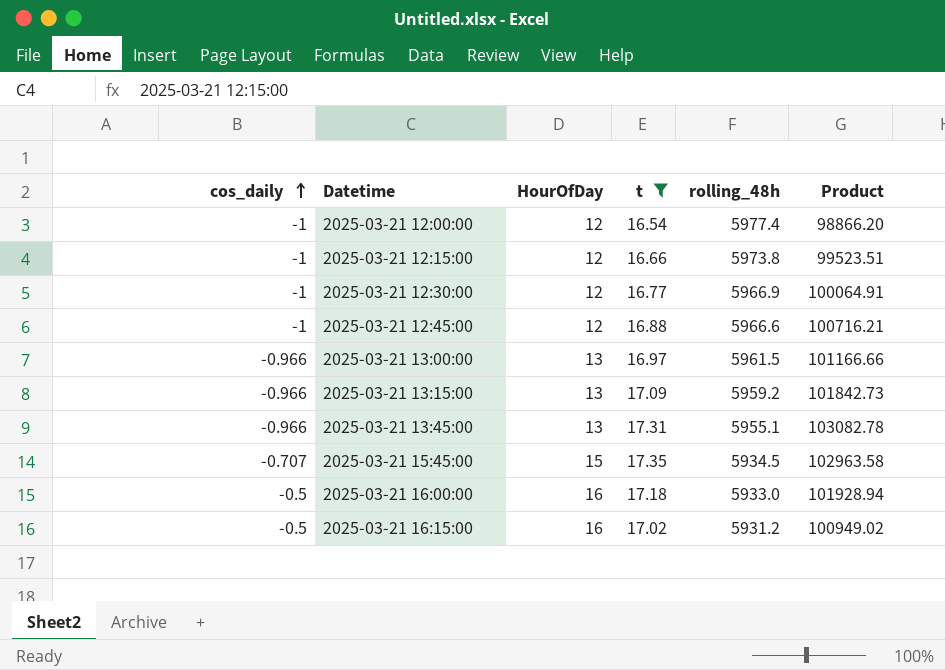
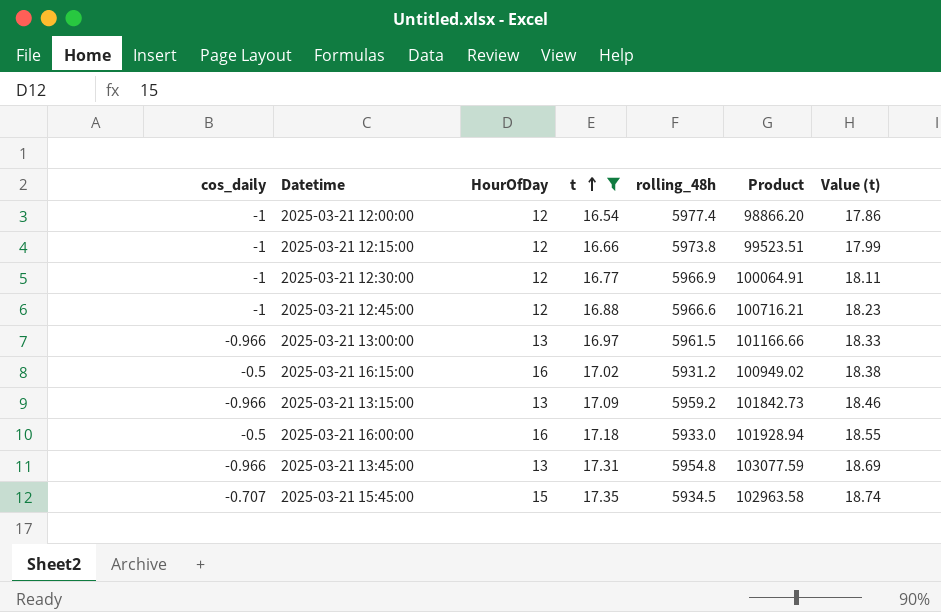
row order: cos_daily ascending -> t ascending
column Value (t) | formula: none -> [t] * 1.08
2025-03-21 13:45:00 | rolling_48h: 5955.1 -> 5954.8
2025-03-21 13:45:00 | Product: 103082.78 -> 103077.59

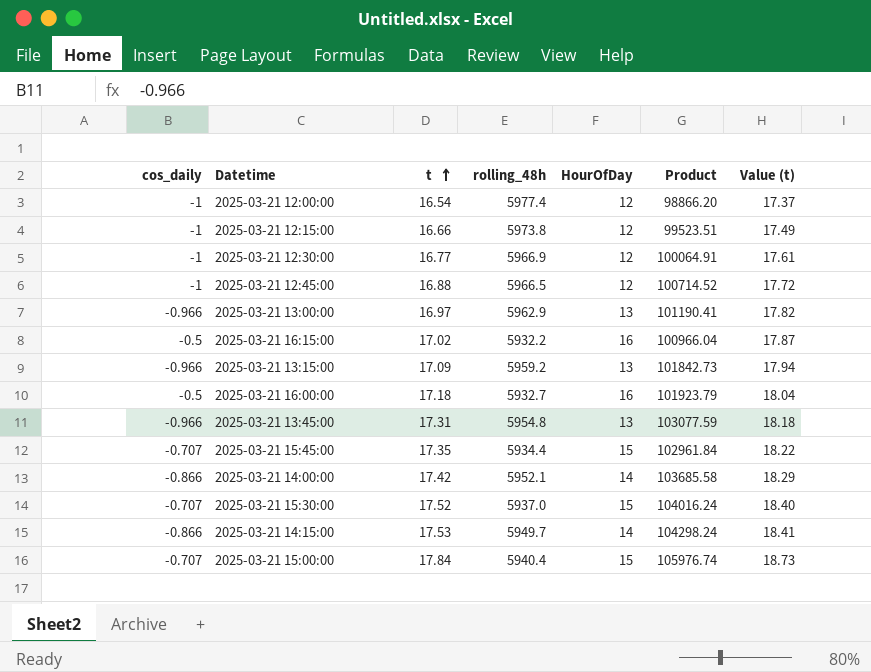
filter: t <= 17.35 -> none
column HourOfDay | position: 3 -> 5
column Value (t) | formula: [t] * 1.08 -> [t] * 1.05
2025-03-21 12:45:00 | rolling_48h: 5966.6 -> 5966.5
2025-03-21 12:45:00 | Product: 100716.21 -> 100714.52
2025-03-21 13:00:00 | rolling_48h: 5961.5 -> 5962.9
2025-03-21 13:00:00 | Product: 101166.66 -> 101190.41
2025-03-21 16:15:00 | rolling_48h: 5931.2 -> 5932.2
2025-03-21 16:15:00 | Product: 100949.02 -> 100966.04
2025-03-21 16:00:00 | rolling_48h: 5933.0 -> 5932.7
2025-03-21 16:00:00 | Product: 101928.94 -> 101923.79
2025-03-21 15:45:00 | rolling_48h: 5934.5 -> 5934.4
2025-03-21 15:45:00 | Product: 102963.58 -> 102961.84

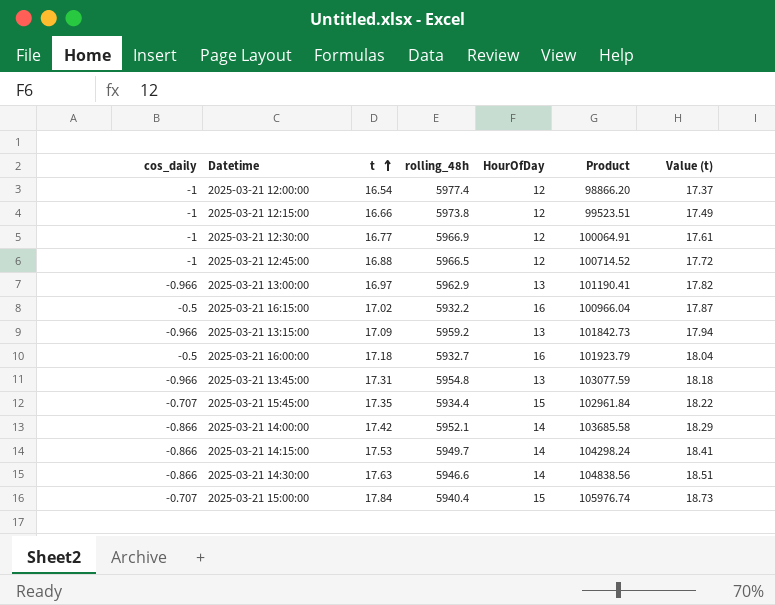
row 2025-03-21 15:30:00: -0.707 | 17.52 | 5937.0 | 15 | 104016.24 | 18.40 -> none
row 2025-03-21 14:30:00: none -> -0.866 | 17.63 | 5946.6 | 14 | 104838.56 | 18.51

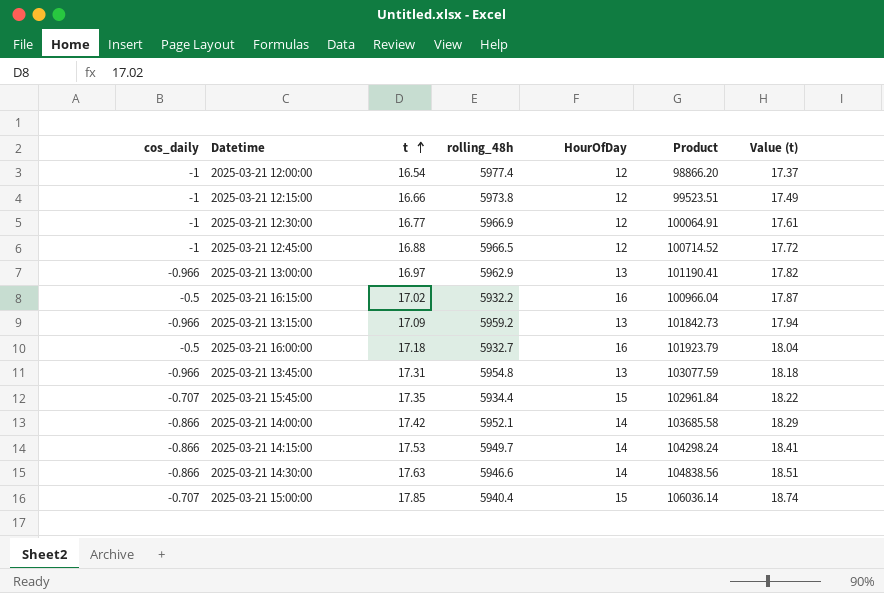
2025-03-21 15:00:00 | t: 17.84 -> 17.85
2025-03-21 15:00:00 | Product: 105976.74 -> 106036.14
2025-03-21 15:00:00 | Value (t): 18.73 -> 18.74

